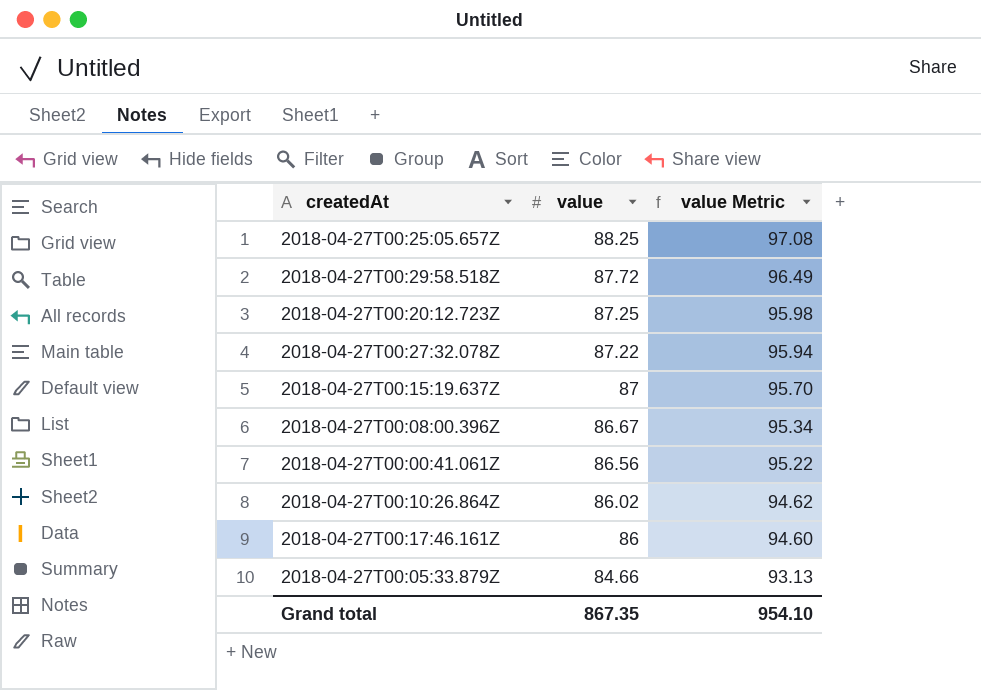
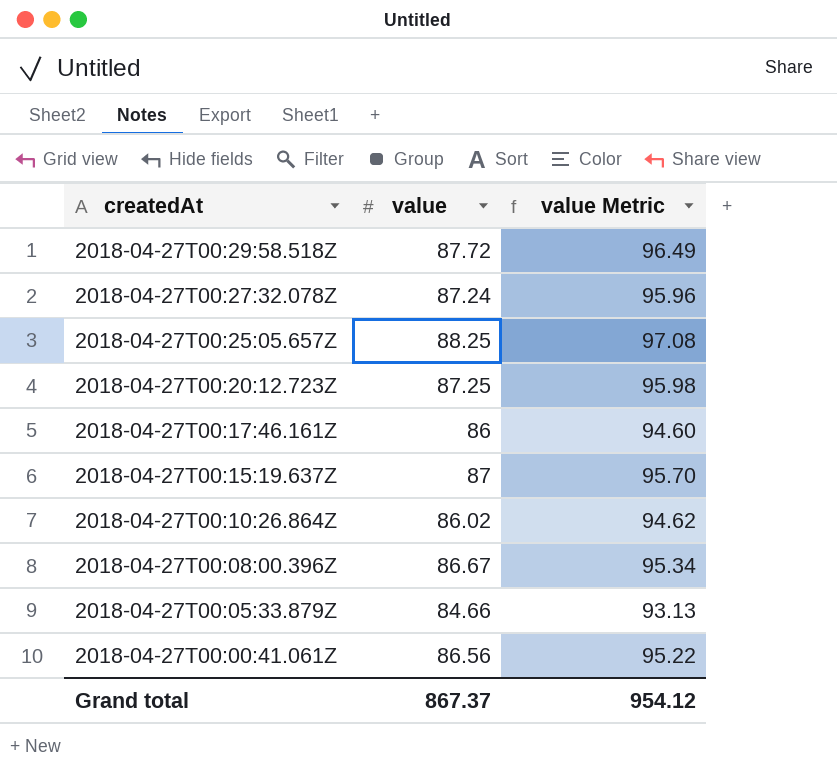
row order: value descending -> createdAt descending
2018-04-27T00:27:32.078Z | value: 87.22 -> 87.24
2018-04-27T00:27:32.078Z | value Metric: 95.94 -> 95.96
Grand total | value: 867.35 -> 867.37
Grand total | value Metric: 954.10 -> 954.12

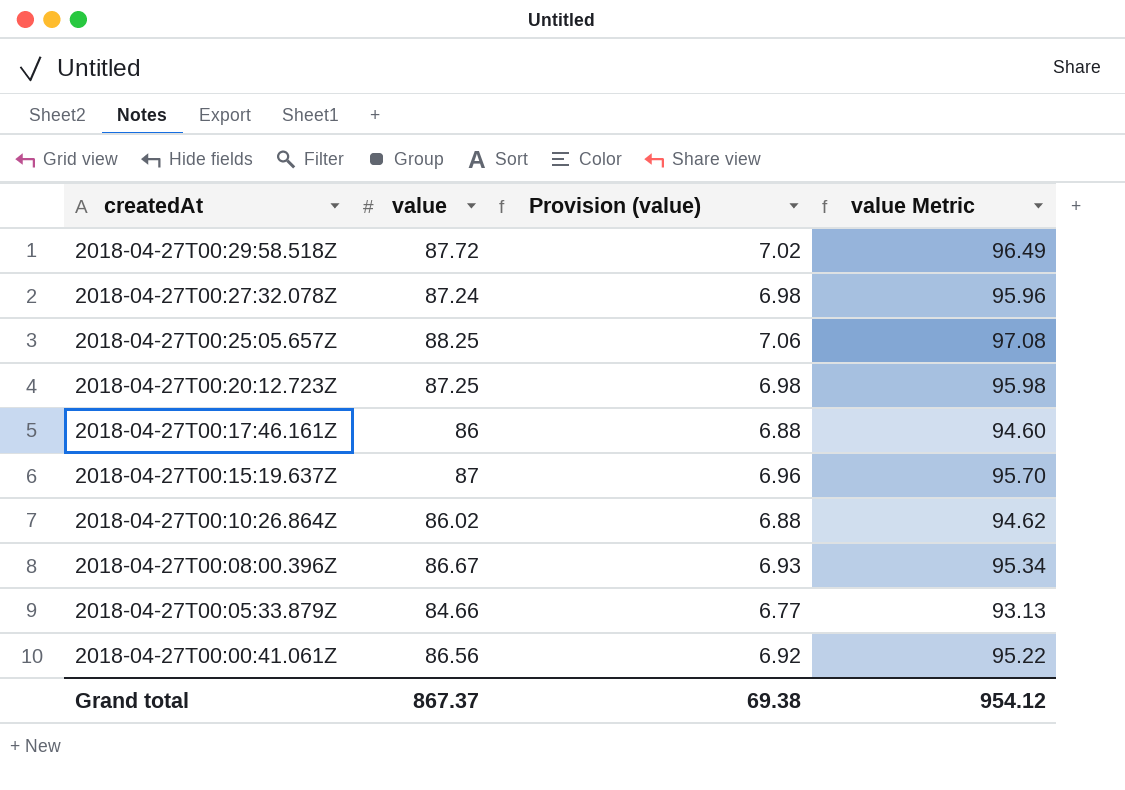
column Provision (value) | formula: none -> [value] * 0.08

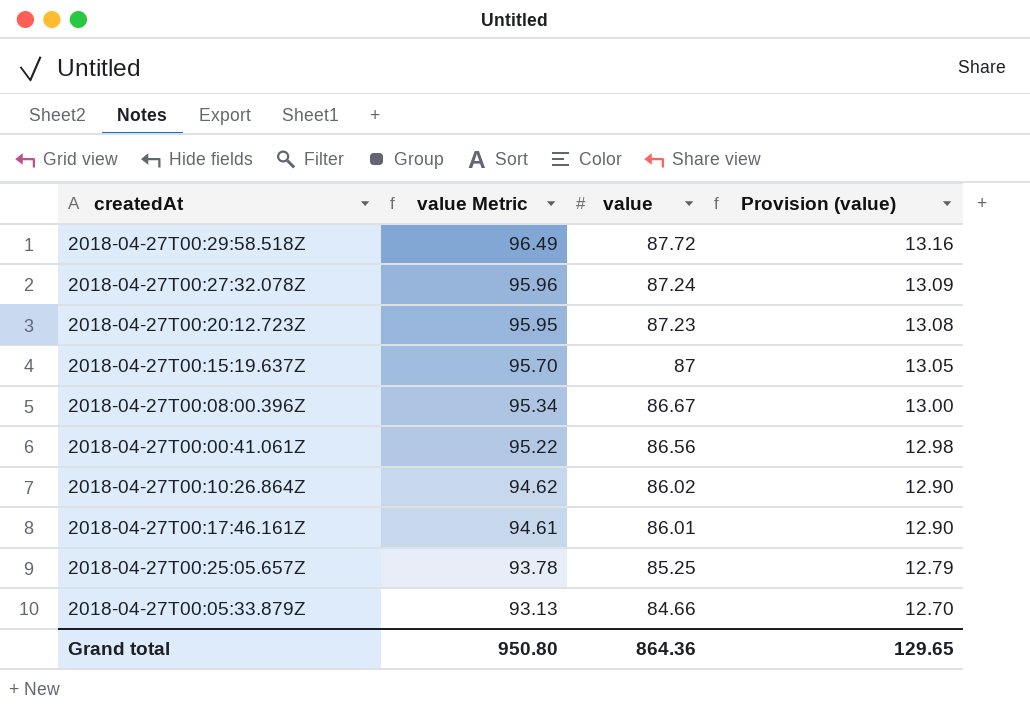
row order: createdAt descending -> value Metric descending
column value Metric | position: 4 -> 2
column Provision (value) | formula: [value] * 0.08 -> [value] * 0.15
2018-04-27T00:20:12.723Z | value Metric: 95.98 -> 95.95
2018-04-27T00:20:12.723Z | value: 87.25 -> 87.23
2018-04-27T00:17:46.161Z | value Metric: 94.60 -> 94.61
2018-04-27T00:17:46.161Z | value: 86 -> 86.01
2018-04-27T00:25:05.657Z | value Metric: 97.08 -> 93.78
2018-04-27T00:25:05.657Z | value: 88.25 -> 85.25
Grand total | value Metric: 954.12 -> 950.80
Grand total | value: 867.37 -> 864.36
Grand total | Provision (value): 69.38 -> 129.65

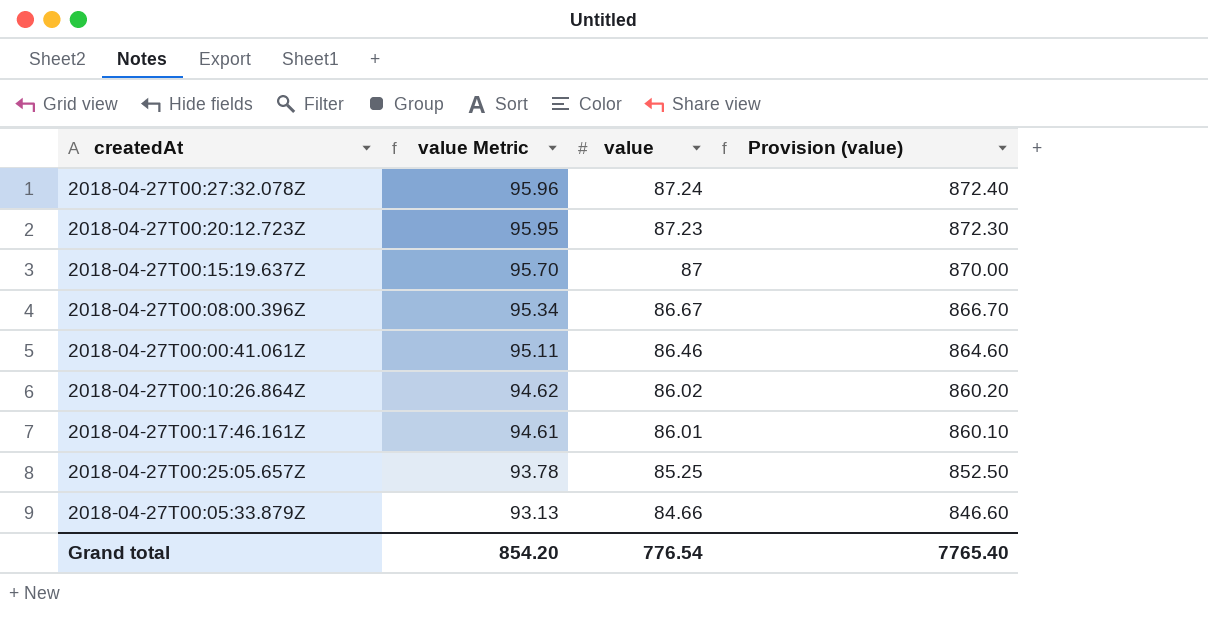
column Provision (value) | formula: [value] * 0.15 -> [value] * 10
row 2018-04-27T00:29:58.518Z: 96.49 | 87.72 | 13.16 -> none
2018-04-27T00:00:41.061Z | value Metric: 95.22 -> 95.11
2018-04-27T00:00:41.061Z | value: 86.56 -> 86.46
Grand total | value Metric: 950.80 -> 854.20
Grand total | value: 864.36 -> 776.54
Grand total | Provision (value): 129.65 -> 7765.40

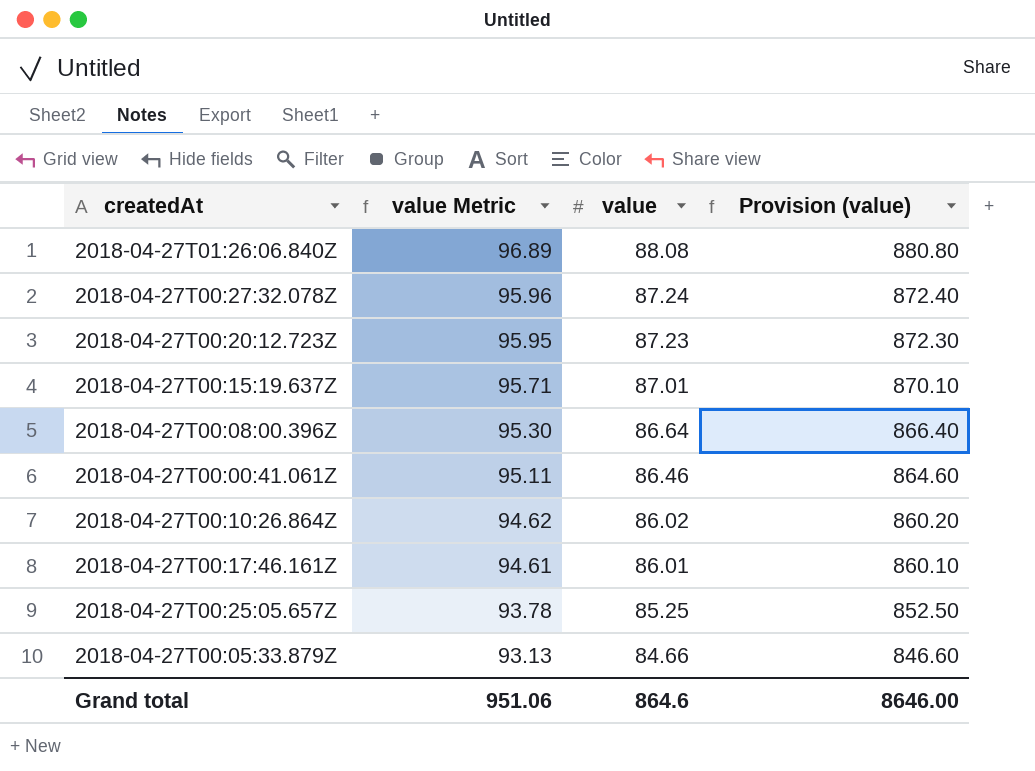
row 2018-04-27T01:26:06.840Z: none -> 96.89 | 88.08 | 880.80
2018-04-27T00:15:19.637Z | value Metric: 95.70 -> 95.71
2018-04-27T00:15:19.637Z | value: 87 -> 87.01
2018-04-27T00:15:19.637Z | Provision (value): 870.00 -> 870.10
2018-04-27T00:08:00.396Z | value Metric: 95.34 -> 95.30
2018-04-27T00:08:00.396Z | value: 86.67 -> 86.64
2018-04-27T00:08:00.396Z | Provision (value): 866.70 -> 866.40
Grand total | value Metric: 854.20 -> 951.06
Grand total | value: 776.54 -> 864.6
Grand total | Provision (value): 7765.40 -> 8646.00

